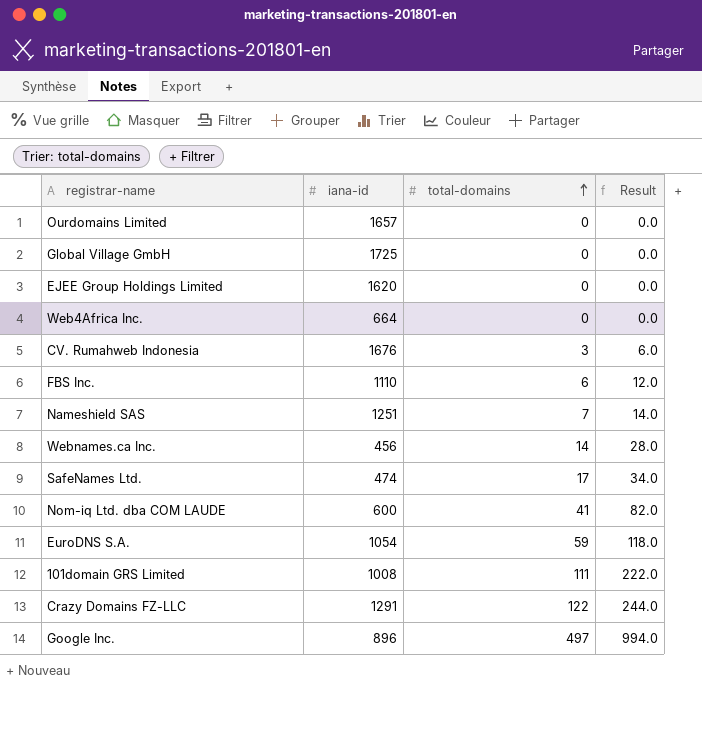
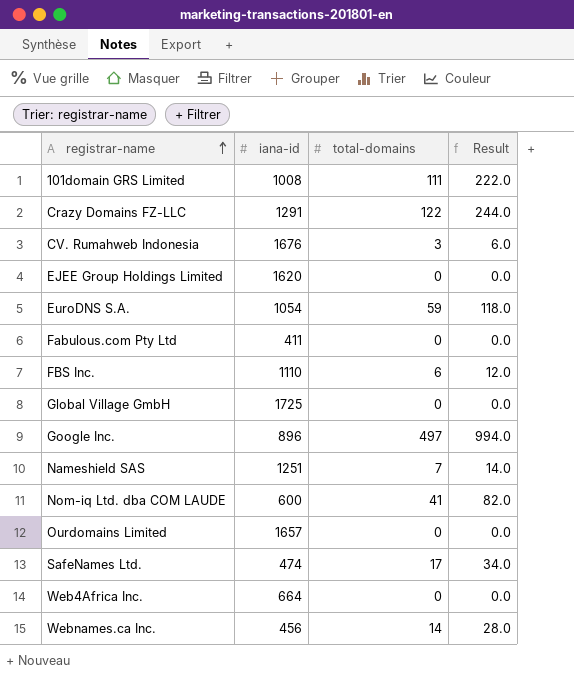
row order: total-domains ascending -> registrar-name ascending
row Fabulous.com Pty Ltd: none -> 411 | 0 | 0.0

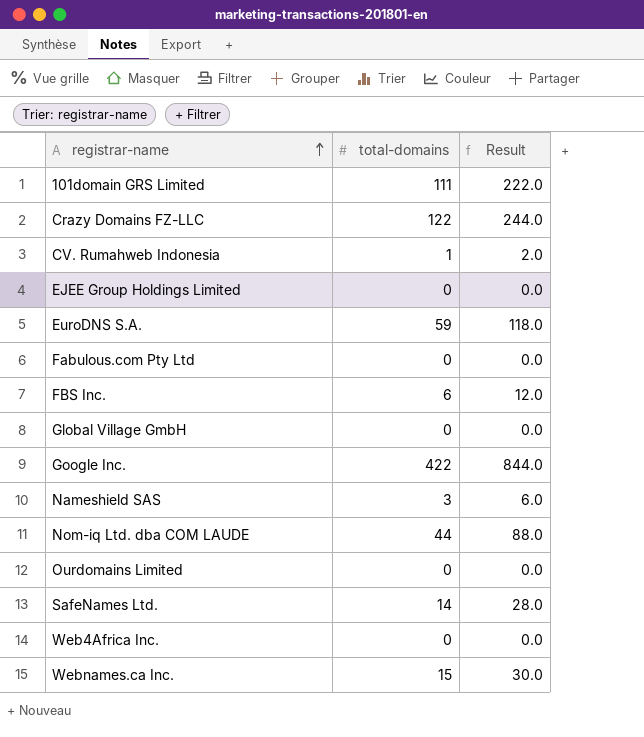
column iana-id | position: 2 -> none
CV. Rumahweb Indonesia | total-domains: 3 -> 1
CV. Rumahweb Indonesia | Result: 6.0 -> 2.0
Google Inc. | total-domains: 497 -> 422
Google Inc. | Result: 994.0 -> 844.0
Nameshield SAS | total-domains: 7 -> 3
Nameshield SAS | Result: 14.0 -> 6.0
Nom-iq Ltd. dba COM LAUDE | total-domains: 41 -> 44
Nom-iq Ltd. dba COM LAUDE | Result: 82.0 -> 88.0
SafeNames Ltd. | total-domains: 17 -> 14
SafeNames Ltd. | Result: 34.0 -> 28.0
Webnames.ca Inc. | total-domains: 14 -> 15
Webnames.ca Inc. | Result: 28.0 -> 30.0

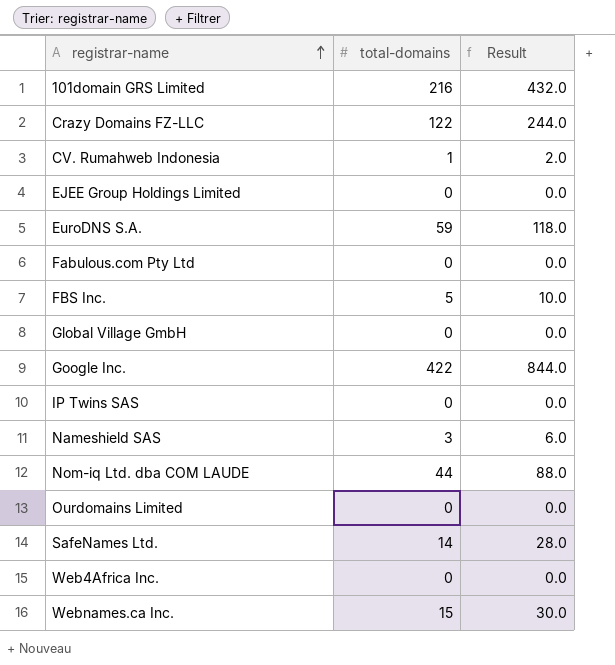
101domain GRS Limited | total-domains: 111 -> 216
101domain GRS Limited | Result: 222.0 -> 432.0
FBS Inc. | total-domains: 6 -> 5
FBS Inc. | Result: 12.0 -> 10.0
row IP Twins SAS: none -> 0 | 0.0

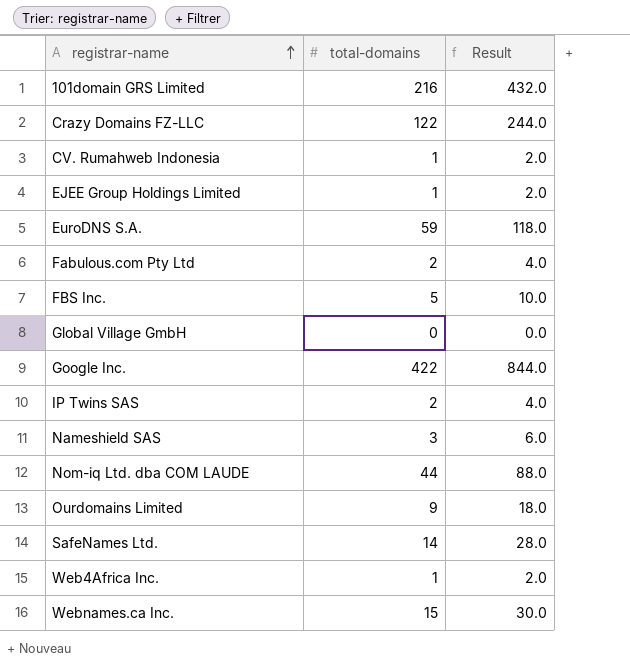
EJEE Group Holdings Limited | total-domains: 0 -> 1
EJEE Group Holdings Limited | Result: 0.0 -> 2.0
Fabulous.com Pty Ltd | total-domains: 0 -> 2
Fabulous.com Pty Ltd | Result: 0.0 -> 4.0
IP Twins SAS | total-domains: 0 -> 2
IP Twins SAS | Result: 0.0 -> 4.0
Ourdomains Limited | total-domains: 0 -> 9
Ourdomains Limited | Result: 0.0 -> 18.0
Web4Africa Inc. | total-domains: 0 -> 1
Web4Africa Inc. | Result: 0.0 -> 2.0

